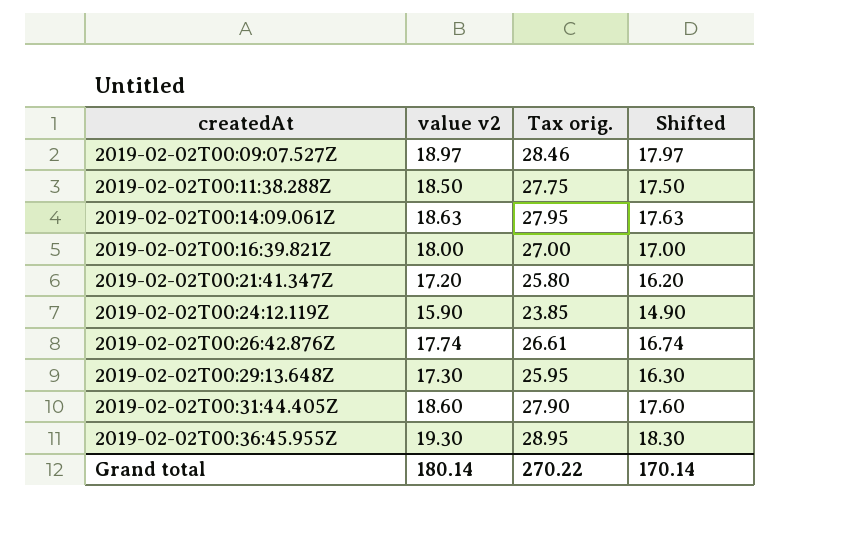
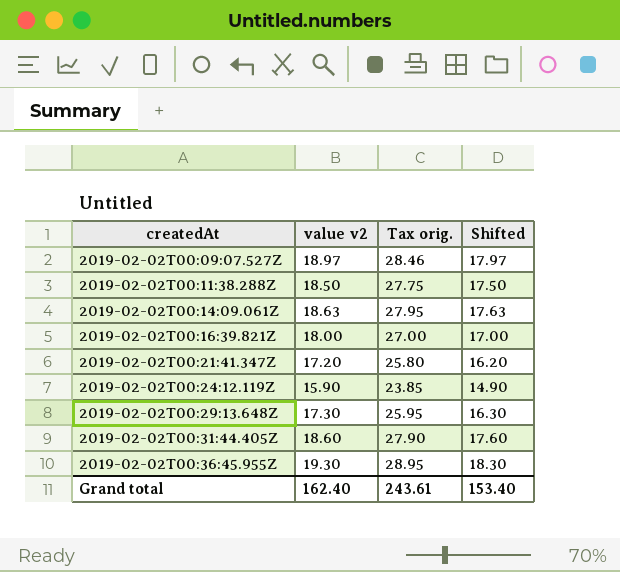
row 2019-02-02T00:26:42.876Z: 17.74 | 26.61 | 16.74 -> none
Grand total | value v2: 180.14 -> 162.40
Grand total | Tax orig.: 270.22 -> 243.61
Grand total | Shifted: 170.14 -> 153.40

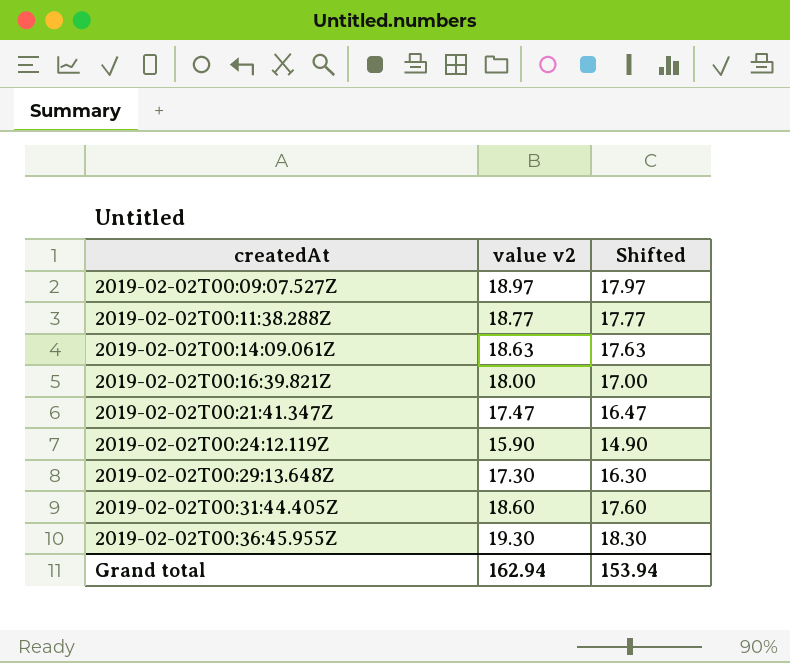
column Tax orig. | formula: [value v2] * 1.5 -> none
2019-02-02T00:11:38.288Z | value v2: 18.50 -> 18.77
2019-02-02T00:11:38.288Z | Shifted: 17.50 -> 17.77
2019-02-02T00:21:41.347Z | value v2: 17.20 -> 17.47
2019-02-02T00:21:41.347Z | Shifted: 16.20 -> 16.47
Grand total | value v2: 162.40 -> 162.94
Grand total | Shifted: 153.40 -> 153.94

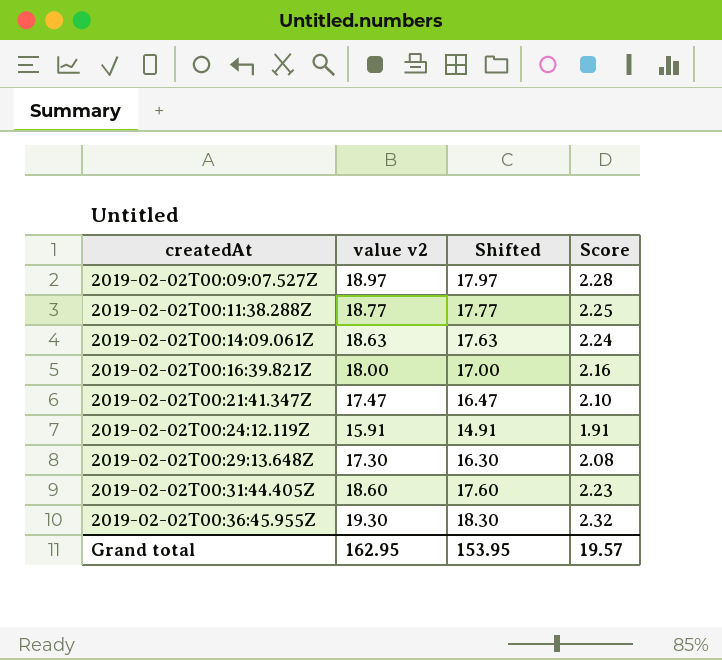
column Score | formula: none -> [value v2] * 0.12
2019-02-02T00:24:12.119Z | value v2: 15.90 -> 15.91
2019-02-02T00:24:12.119Z | Shifted: 14.90 -> 14.91
Grand total | value v2: 162.94 -> 162.95
Grand total | Shifted: 153.94 -> 153.95

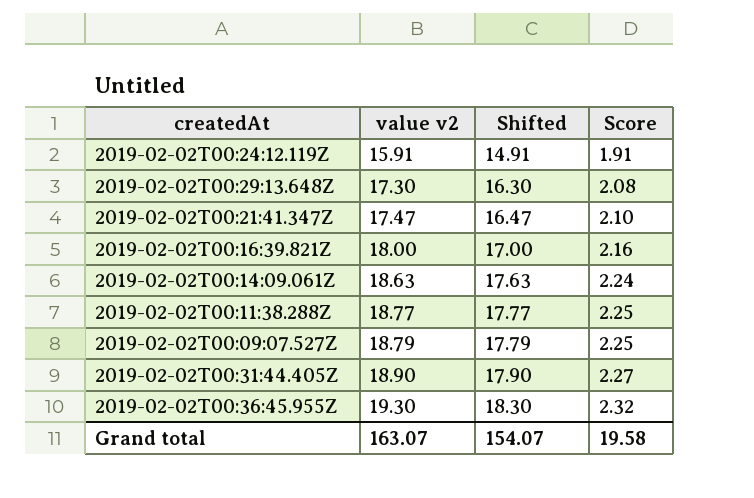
row order: createdAt ascending -> value v2 ascending
2019-02-02T00:09:07.527Z | value v2: 18.97 -> 18.79
2019-02-02T00:09:07.527Z | Shifted: 17.97 -> 17.79
2019-02-02T00:09:07.527Z | Score: 2.28 -> 2.25
2019-02-02T00:31:44.405Z | value v2: 18.60 -> 18.90
2019-02-02T00:31:44.405Z | Shifted: 17.60 -> 17.90
2019-02-02T00:31:44.405Z | Score: 2.23 -> 2.27
Grand total | value v2: 162.95 -> 163.07
Grand total | Shifted: 153.95 -> 154.07
Grand total | Score: 19.57 -> 19.58

